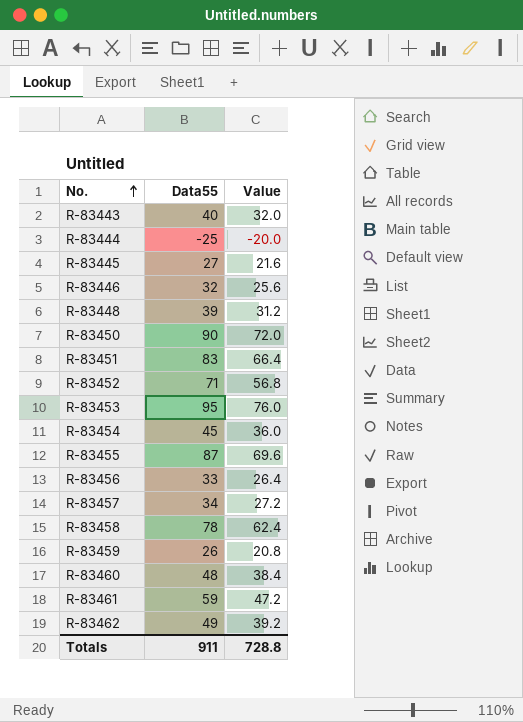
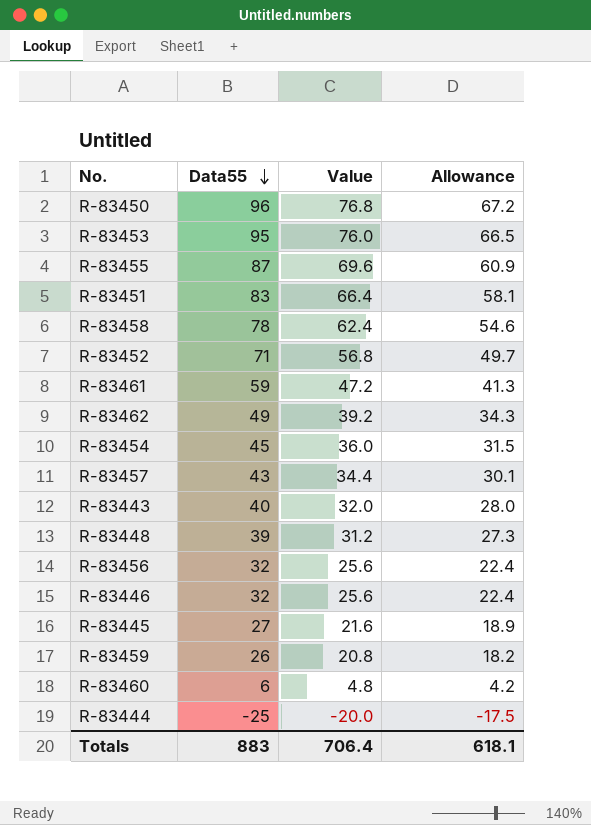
row order: No. ascending -> Data55 descending
column Allowance | formula: none -> [Data55] * 0.7
R-83450 | Data55: 90 -> 96
R-83450 | Value: 72.0 -> 76.8
R-83457 | Data55: 34 -> 43
R-83457 | Value: 27.2 -> 34.4
R-83456 | Data55: 33 -> 32
R-83456 | Value: 26.4 -> 25.6
R-83460 | Data55: 48 -> 6
R-83460 | Value: 38.4 -> 4.8
Totals | Data55: 911 -> 883
Totals | Value: 728.8 -> 706.4

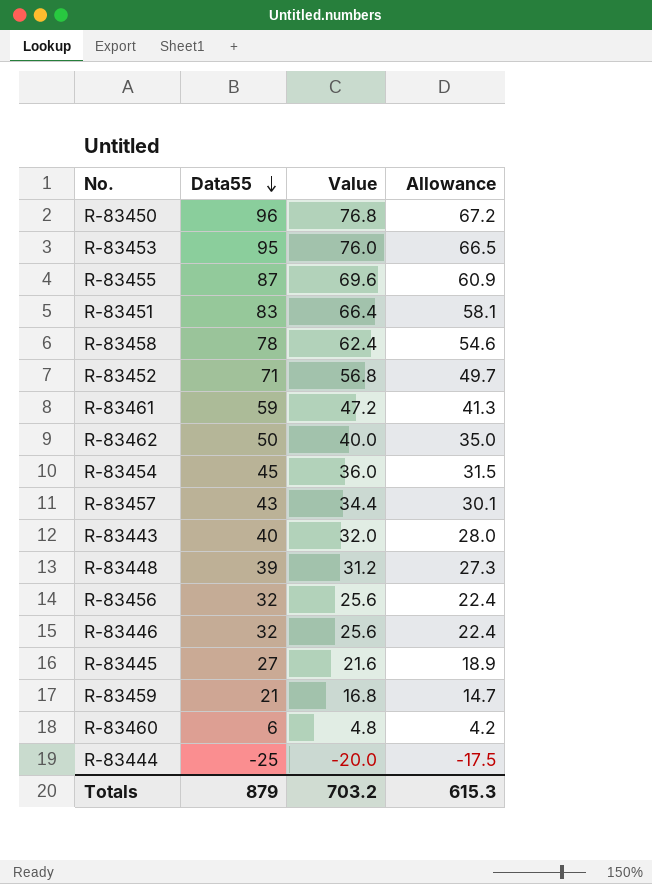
R-83462 | Data55: 49 -> 50
R-83462 | Value: 39.2 -> 40.0
R-83462 | Allowance: 34.3 -> 35.0
R-83459 | Data55: 26 -> 21
R-83459 | Value: 20.8 -> 16.8
R-83459 | Allowance: 18.2 -> 14.7
Totals | Data55: 883 -> 879
Totals | Value: 706.4 -> 703.2
Totals | Allowance: 618.1 -> 615.3

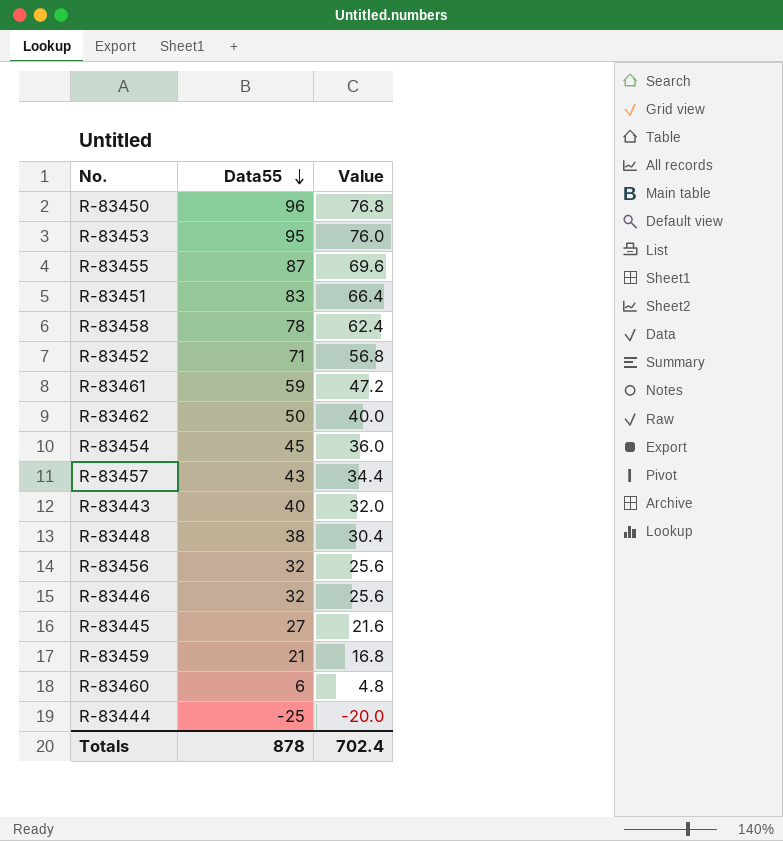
column Allowance | formula: [Data55] * 0.7 -> none
R-83448 | Data55: 39 -> 38
R-83448 | Value: 31.2 -> 30.4
Totals | Data55: 879 -> 878
Totals | Value: 703.2 -> 702.4

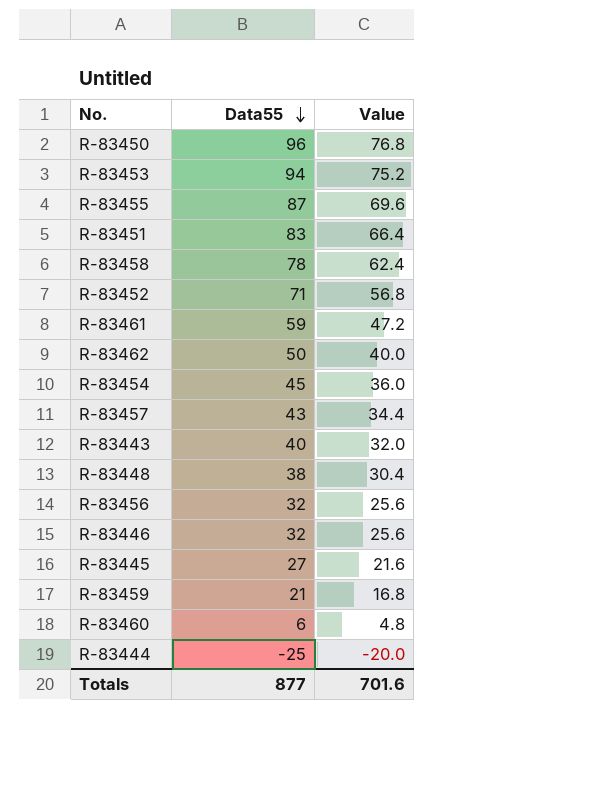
R-83453 | Data55: 95 -> 94
R-83453 | Value: 76.0 -> 75.2
Totals | Data55: 878 -> 877
Totals | Value: 702.4 -> 701.6

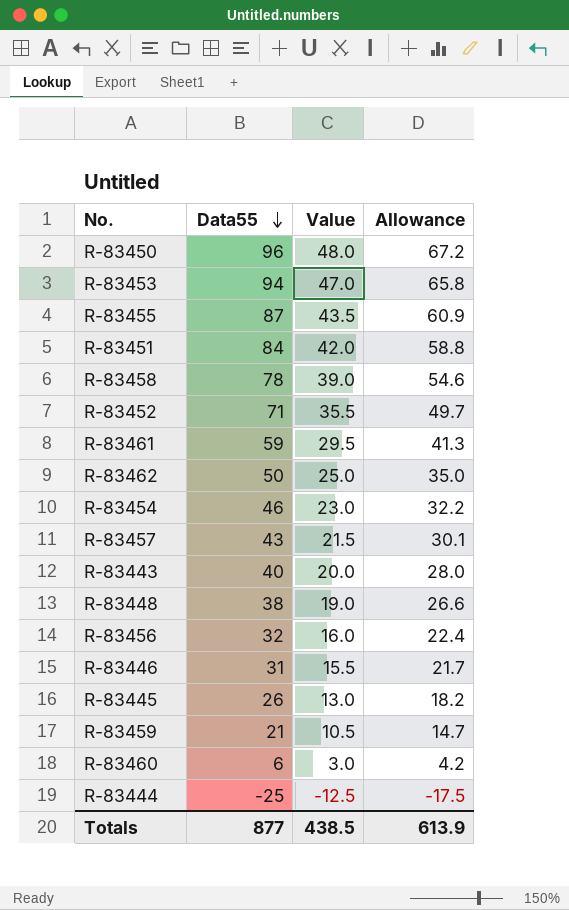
column Value | formula: [Data55] * 0.8 -> [Data55] * 0.5
column Allowance | formula: none -> [Data55] * 0.7
R-83451 | Data55: 83 -> 84
R-83454 | Data55: 45 -> 46
R-83446 | Data55: 32 -> 31
R-83445 | Data55: 27 -> 26
Totals | Value: 701.6 -> 438.5

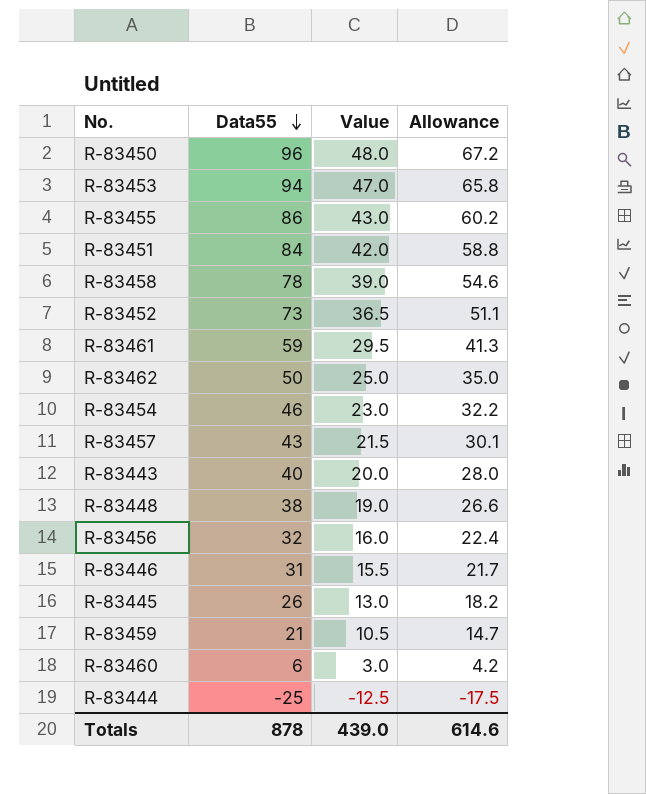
R-83455 | Data55: 87 -> 86
R-83455 | Value: 43.5 -> 43.0
R-83455 | Allowance: 60.9 -> 60.2
R-83452 | Data55: 71 -> 73
R-83452 | Value: 35.5 -> 36.5
R-83452 | Allowance: 49.7 -> 51.1
Totals | Data55: 877 -> 878
Totals | Value: 438.5 -> 439.0
Totals | Allowance: 613.9 -> 614.6

